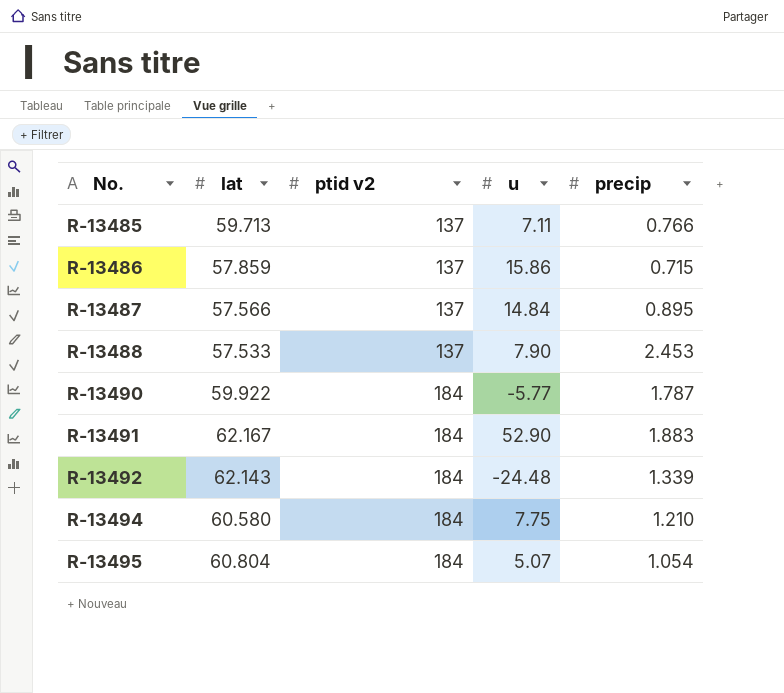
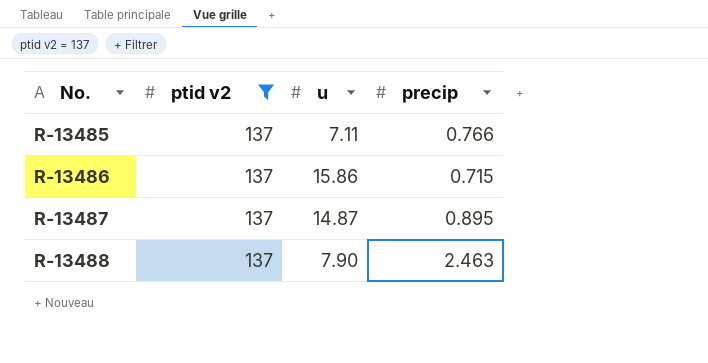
filter: none -> ptid v2 = 137
column lat | position: 2 -> none
R-13487 | u: 14.84 -> 14.87
R-13488 | precip: 2.453 -> 2.463

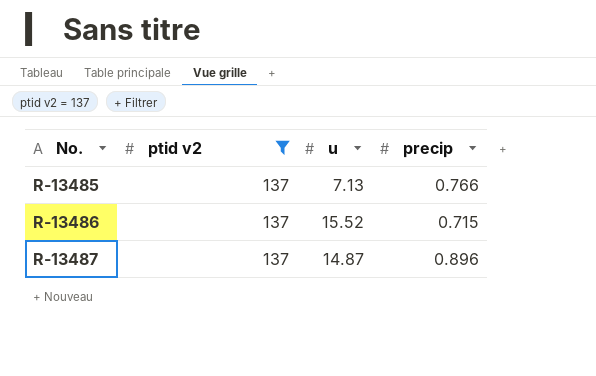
row R-13488: 137 | 7.90 | 2.463 -> none
R-13485 | u: 7.11 -> 7.13
R-13486 | u: 15.86 -> 15.52
R-13487 | precip: 0.895 -> 0.896

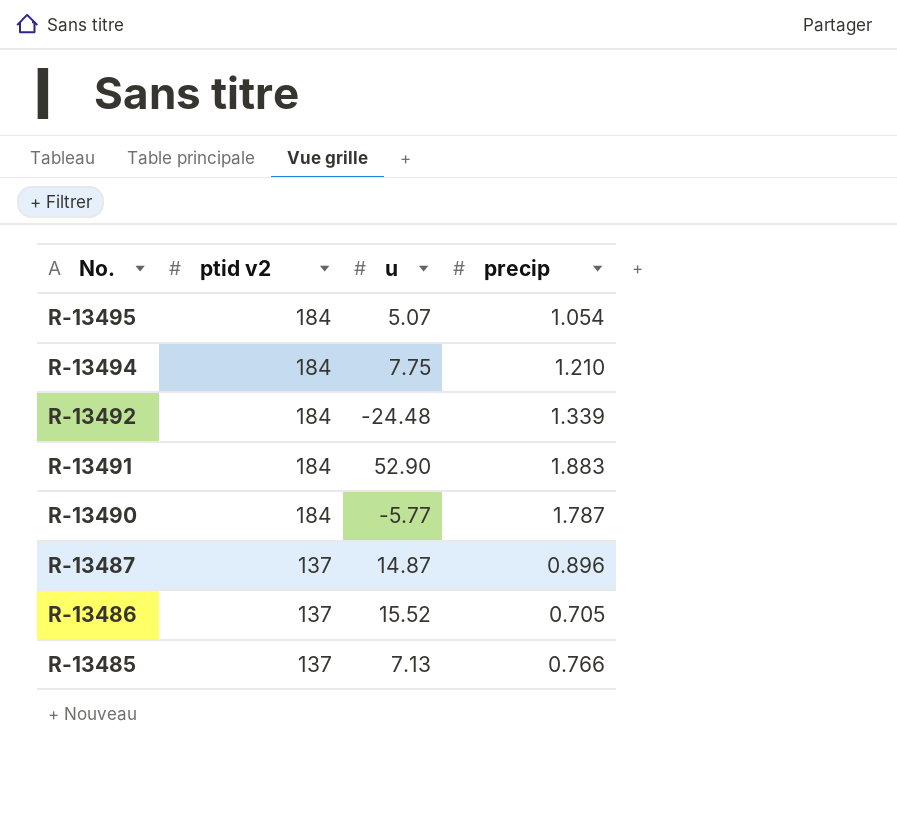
filter: ptid v2 = 137 -> none
row order: No. ascending -> No. descending
R-13486 | precip: 0.715 -> 0.705

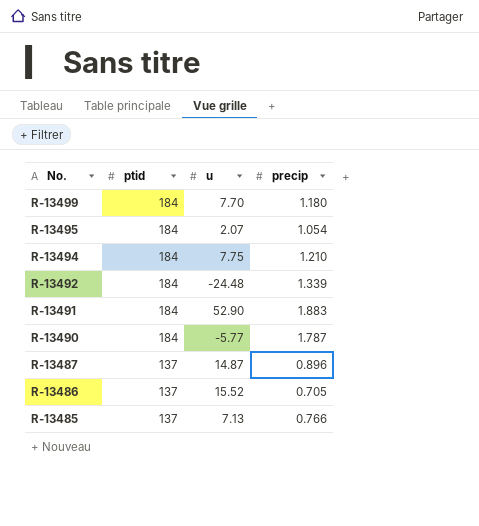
column name: ptid v2 -> ptid
row R-13499: none -> 184 | 7.70 | 1.180
R-13495 | u: 5.07 -> 2.07

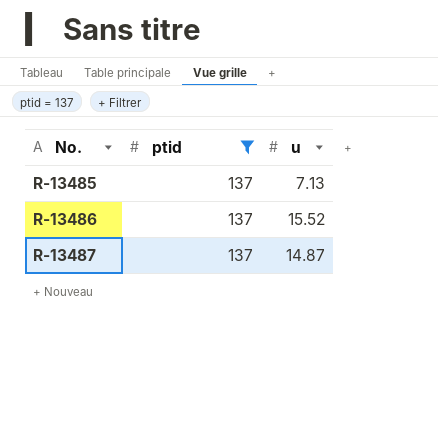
filter: none -> ptid = 137
row order: No. descending -> No. ascending
column precip | position: 4 -> none

